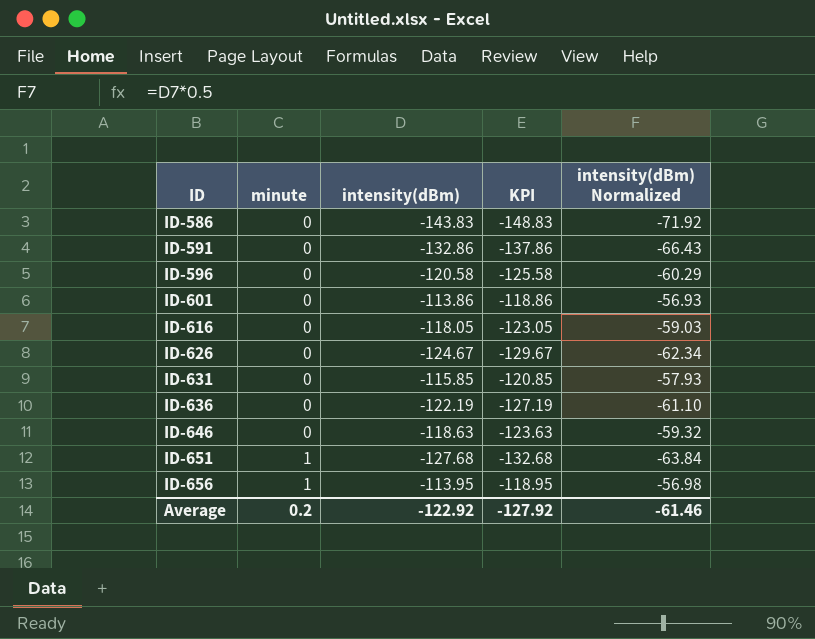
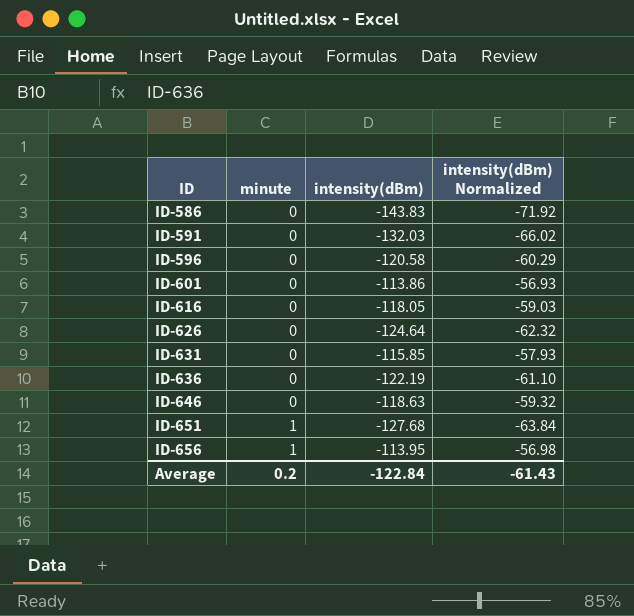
column KPI | formula: [intensity(dBm)] - 5 -> none
ID-591 | intensity(dBm): -132.86 -> -132.03
ID-591 | intensity(dBm) Normalized: -66.43 -> -66.02
ID-626 | intensity(dBm): -124.67 -> -124.64
ID-626 | intensity(dBm) Normalized: -62.34 -> -62.32
Average | intensity(dBm): -122.92 -> -122.84
Average | intensity(dBm) Normalized: -61.46 -> -61.43

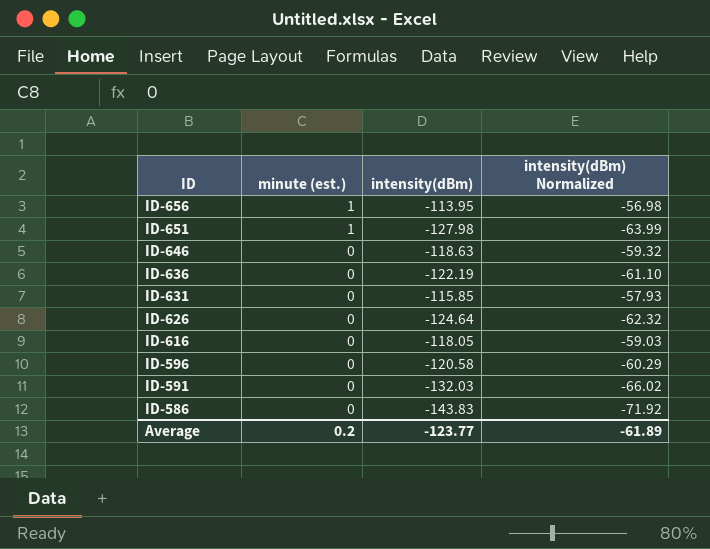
row order: ID ascending -> ID descending
column name: minute -> minute (est.)
row ID-601: 0 | -113.86 | -56.93 -> none
ID-651 | intensity(dBm): -127.68 -> -127.98
ID-651 | intensity(dBm) Normalized: -63.84 -> -63.99
Average | intensity(dBm): -122.84 -> -123.77
Average | intensity(dBm) Normalized: -61.43 -> -61.89

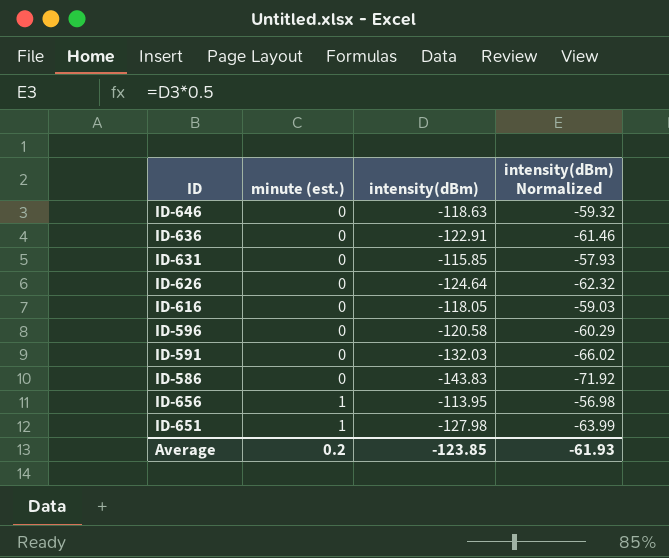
row order: ID descending -> minute (est.) ascending
ID-636 | intensity(dBm): -122.19 -> -122.91
ID-636 | intensity(dBm) Normalized: -61.10 -> -61.46
Average | intensity(dBm): -123.77 -> -123.85
Average | intensity(dBm) Normalized: -61.89 -> -61.93

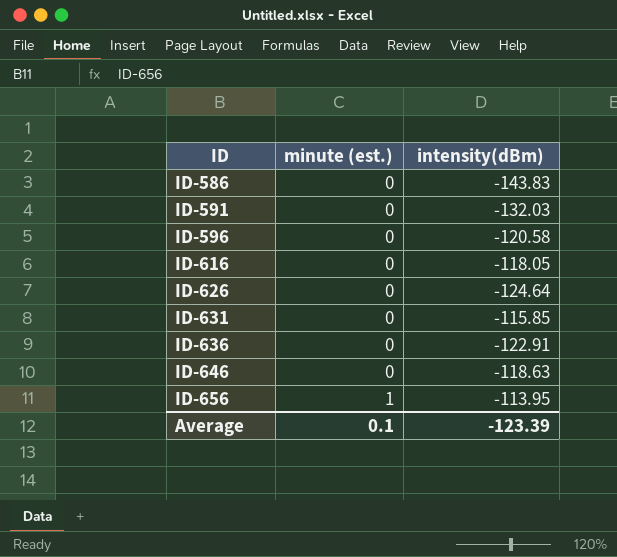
row order: minute (est.) ascending -> ID ascending
column intensity(dBm) Normalized | formula: [intensity(dBm)] * 0.5 -> none
row ID-651: 1 | -127.98 | -63.99 -> none
Average | minute (est.): 0.2 -> 0.1
Average | intensity(dBm): -123.85 -> -123.39

